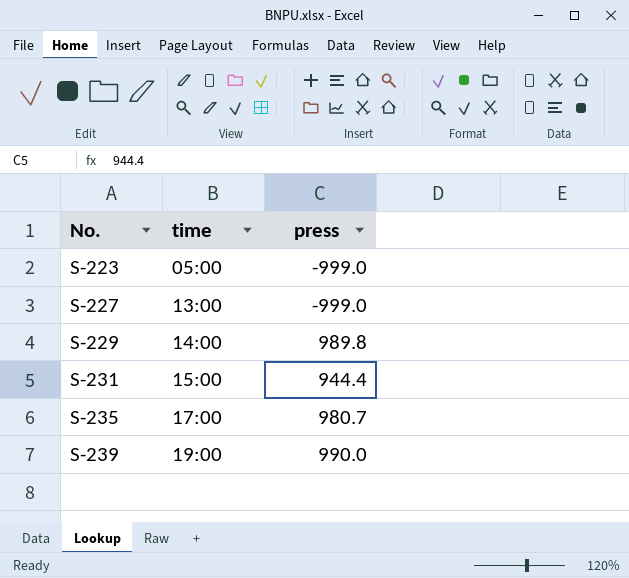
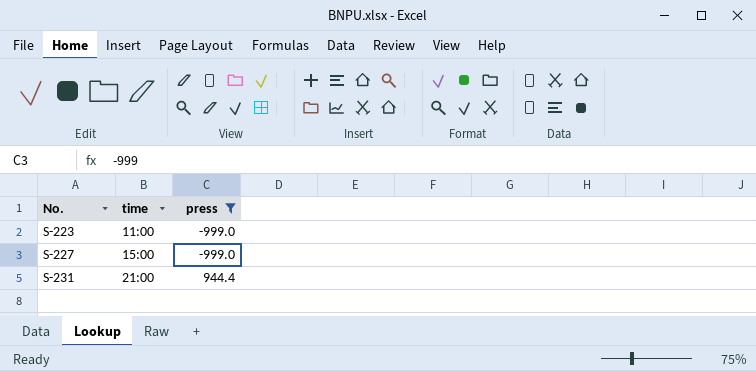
filter: none -> press <= 944.4
S-223 | time: 05:00 -> 11:00
S-227 | time: 13:00 -> 15:00
S-231 | time: 15:00 -> 21:00

